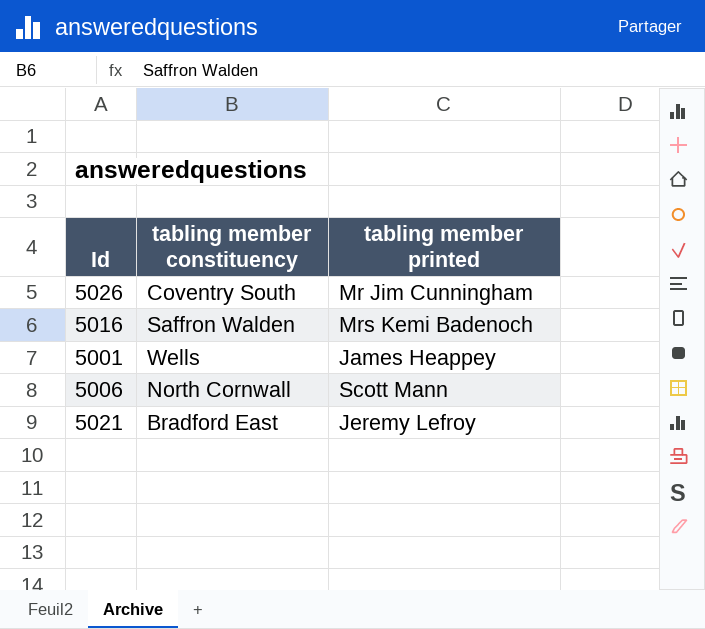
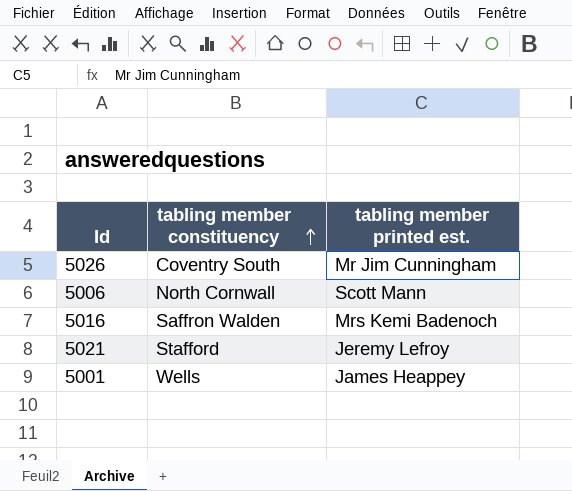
row order: none -> tabling member constituency ascending
column name: tabling member printed -> tabling member printed est.
5021 | tabling member constituency: Bradford East -> Stafford

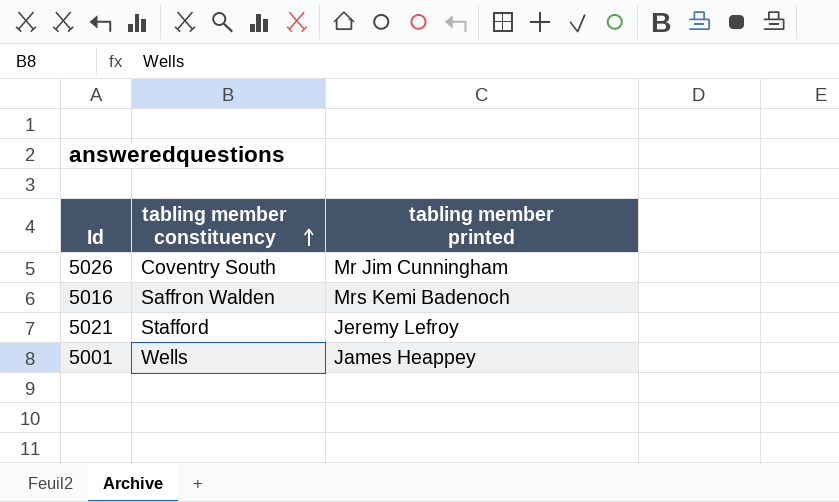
column name: tabling member printed est. -> tabling member printed
row 5006: North Cornwall | Scott Mann -> none

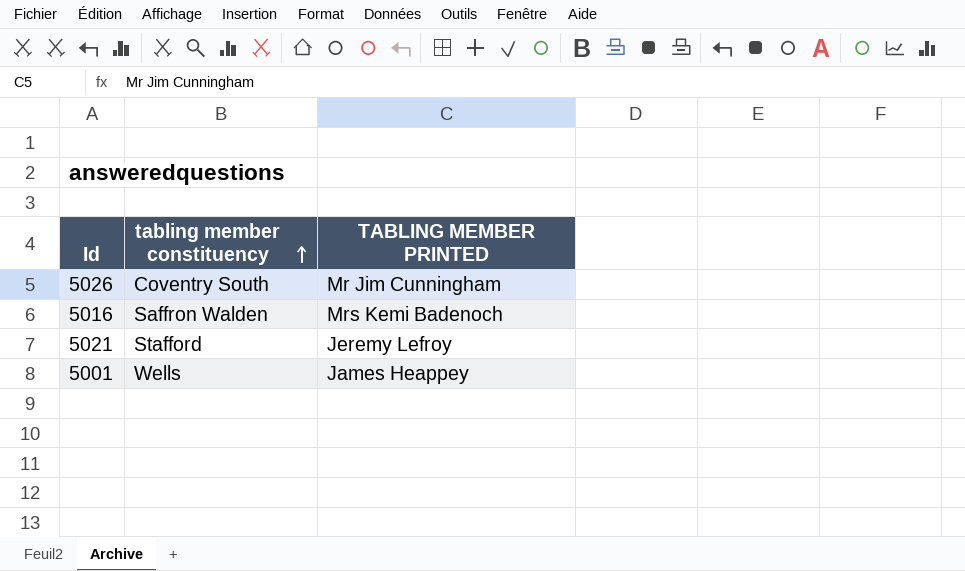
column name: tabling member printed -> TABLING MEMBER PRINTED

